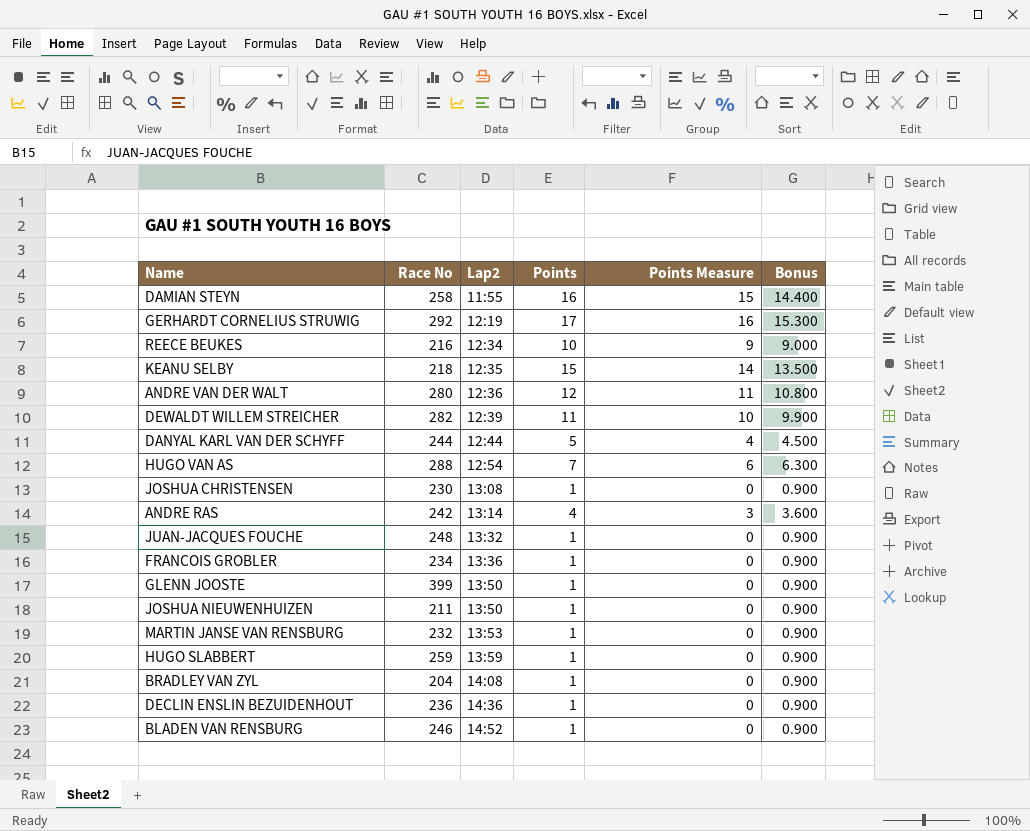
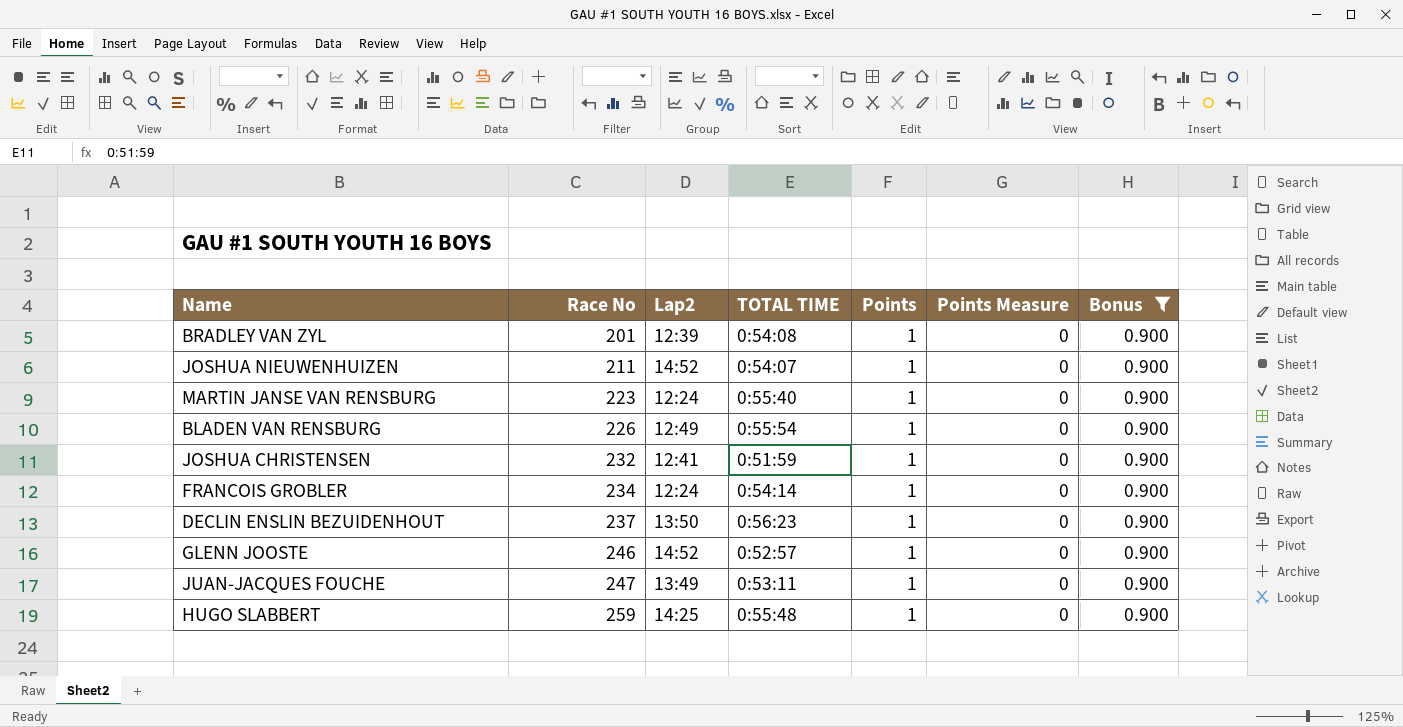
filter: none -> Bonus = 0.900
row order: Lap2 ascending -> Race No ascending
column TOTAL TIME | position: none -> 4
BRADLEY VAN ZYL | Race No: 204 -> 201
BRADLEY VAN ZYL | Lap2: 14:08 -> 12:39
JOSHUA NIEUWENHUIZEN | Lap2: 13:50 -> 14:52
MARTIN JANSE VAN RENSBURG | Race No: 232 -> 223
MARTIN JANSE VAN RENSBURG | Lap2: 13:53 -> 12:24
BLADEN VAN RENSBURG | Race No: 246 -> 226
BLADEN VAN RENSBURG | Lap2: 14:52 -> 12:49
JOSHUA CHRISTENSEN | Race No: 230 -> 232
JOSHUA CHRISTENSEN | Lap2: 13:08 -> 12:41
FRANCOIS GROBLER | Lap2: 13:36 -> 12:24
DECLIN ENSLIN BEZUIDENHOUT | Race No: 236 -> 237
DECLIN ENSLIN BEZUIDENHOUT | Lap2: 14:36 -> 13:50
GLENN JOOSTE | Race No: 399 -> 246
GLENN JOOSTE | Lap2: 13:50 -> 14:52
JUAN-JACQUES FOUCHE | Race No: 248 -> 247
JUAN-JACQUES FOUCHE | Lap2: 13:32 -> 13:49
HUGO SLABBERT | Lap2: 13:59 -> 14:25

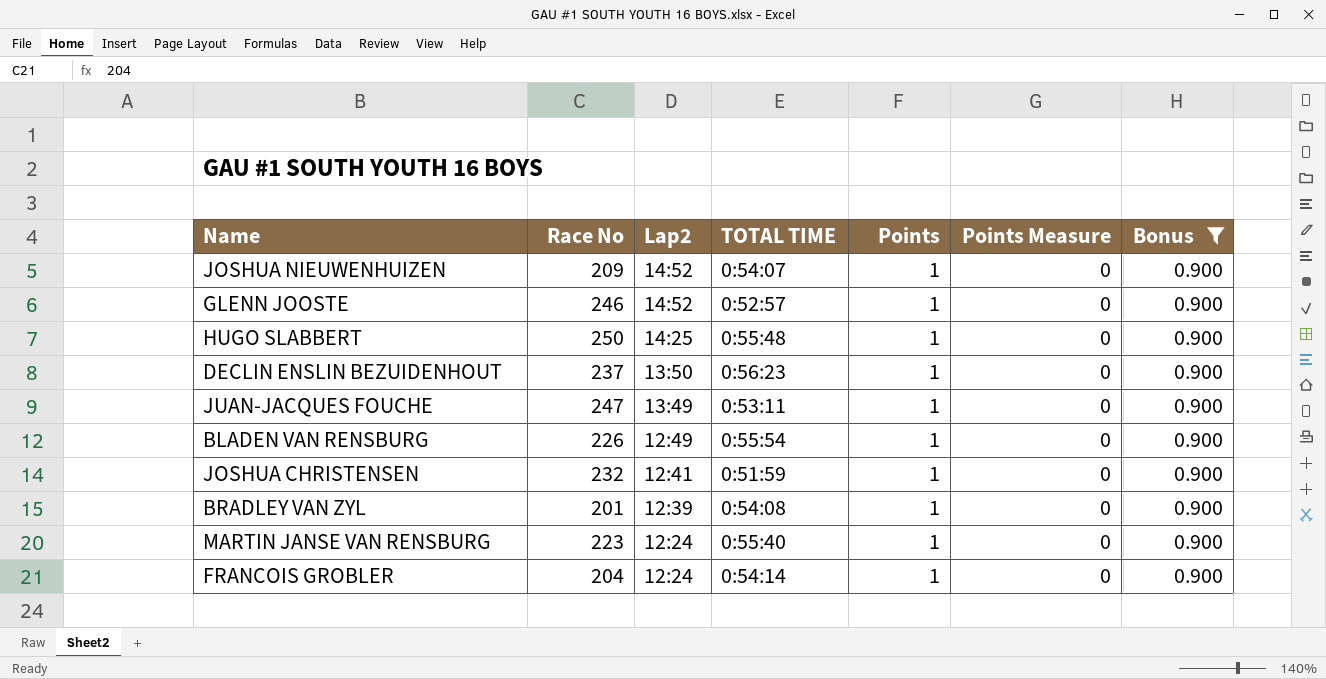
row order: Race No ascending -> Lap2 descending
JOSHUA NIEUWENHUIZEN | Race No: 211 -> 209
HUGO SLABBERT | Race No: 259 -> 250
FRANCOIS GROBLER | Race No: 234 -> 204

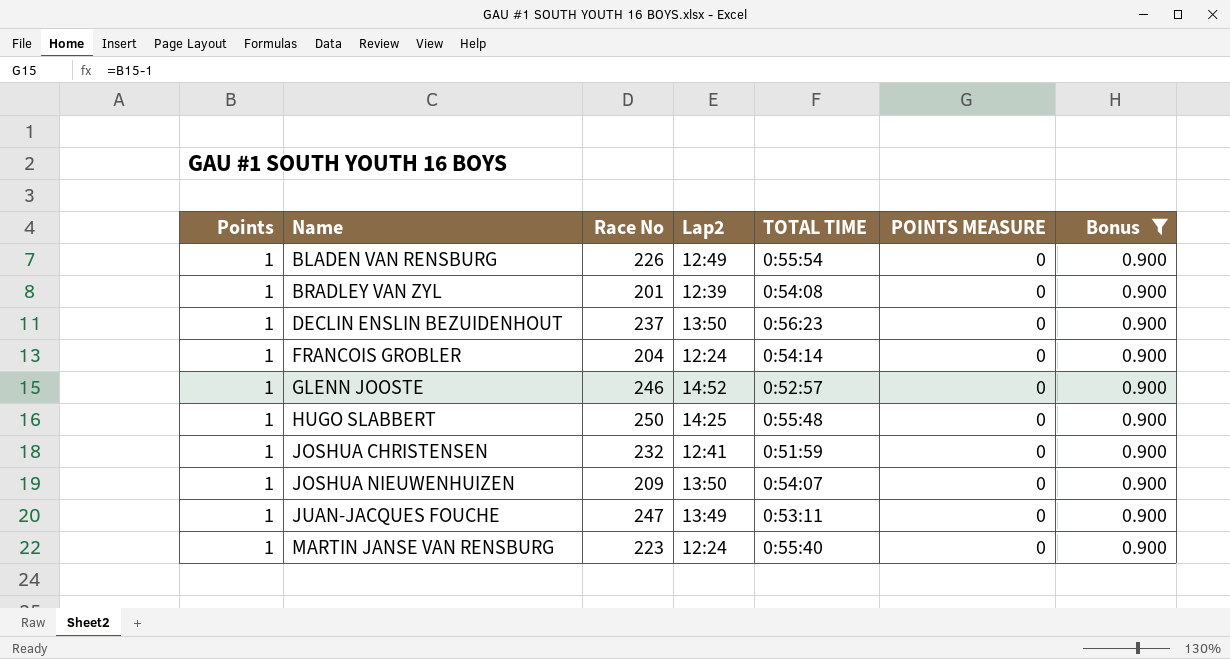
row order: Lap2 descending -> Name ascending
column Points | position: 5 -> 1
column name: Points Measure -> POINTS MEASURE
JOSHUA NIEUWENHUIZEN | Lap2: 14:52 -> 13:50

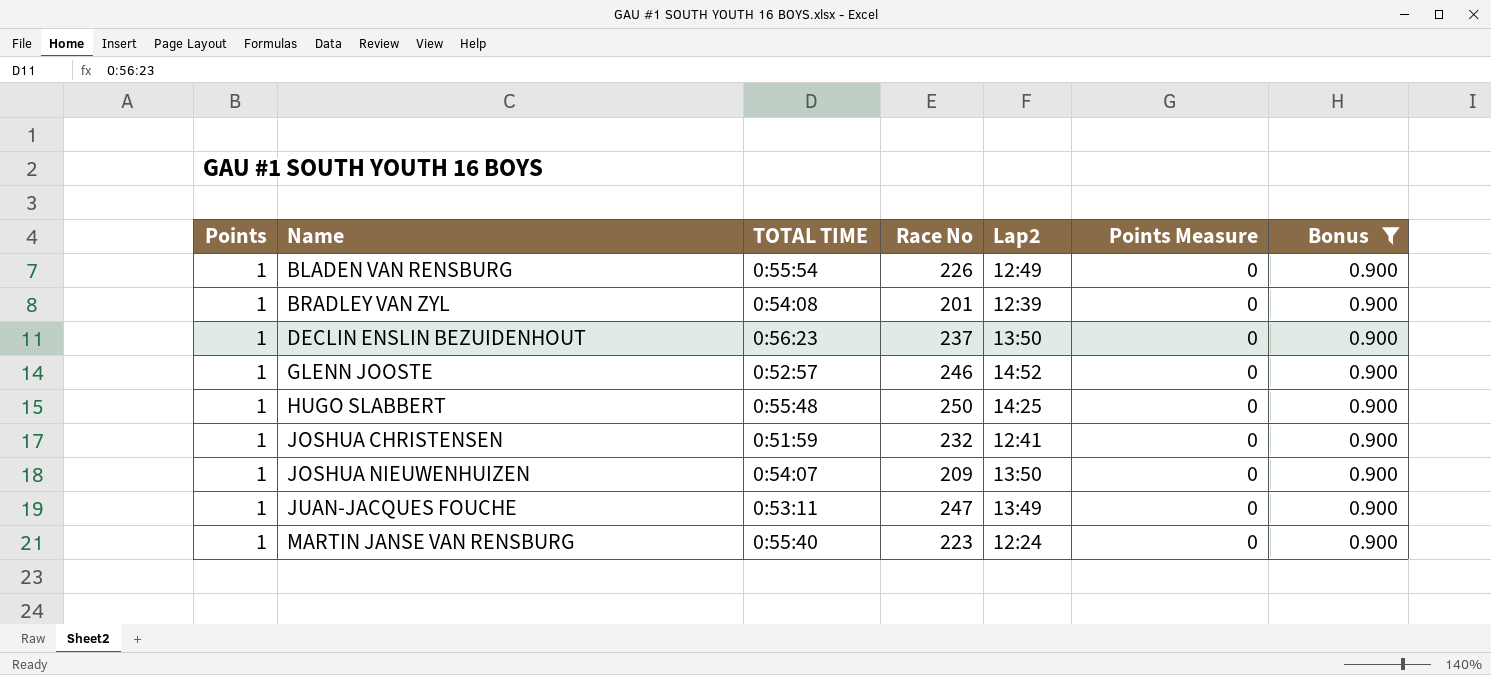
column TOTAL TIME | position: 5 -> 3
column name: POINTS MEASURE -> Points Measure
row FRANCOIS GROBLER: 1 | 204 | 12:24 | 0:54:14 | 0 | 0.900 -> none

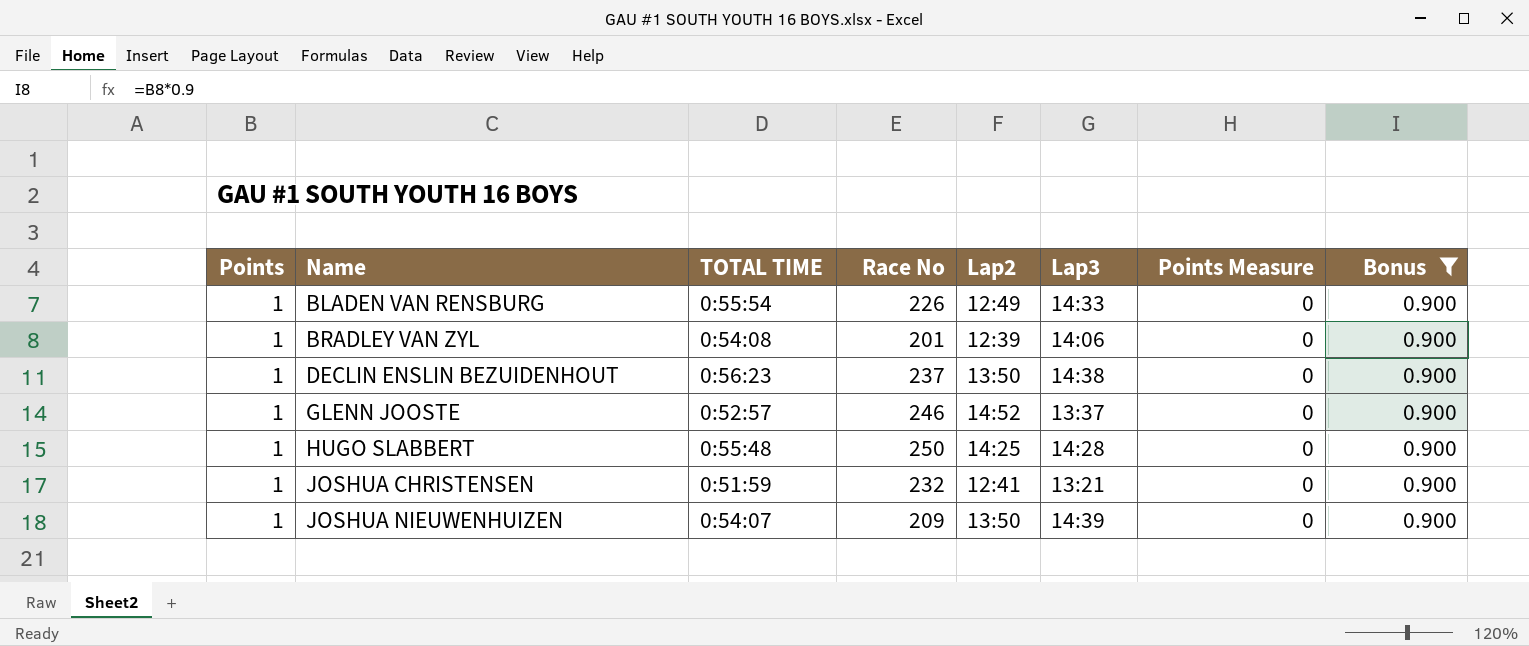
column Lap3 | position: none -> 6
row JUAN-JACQUES FOUCHE: 1 | 0:53:11 | 247 | 13:49 | 0 | 0.900 -> none
row MARTIN JANSE VAN RENSBURG: 1 | 0:55:40 | 223 | 12:24 | 0 | 0.900 -> none

